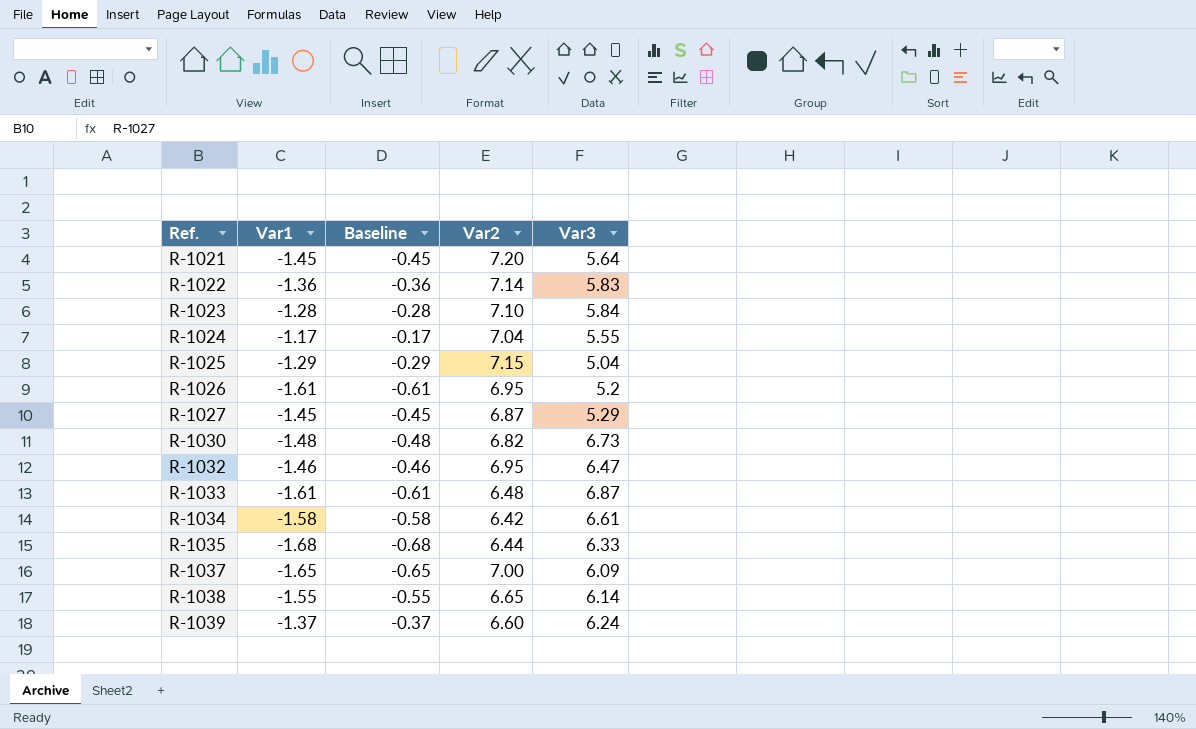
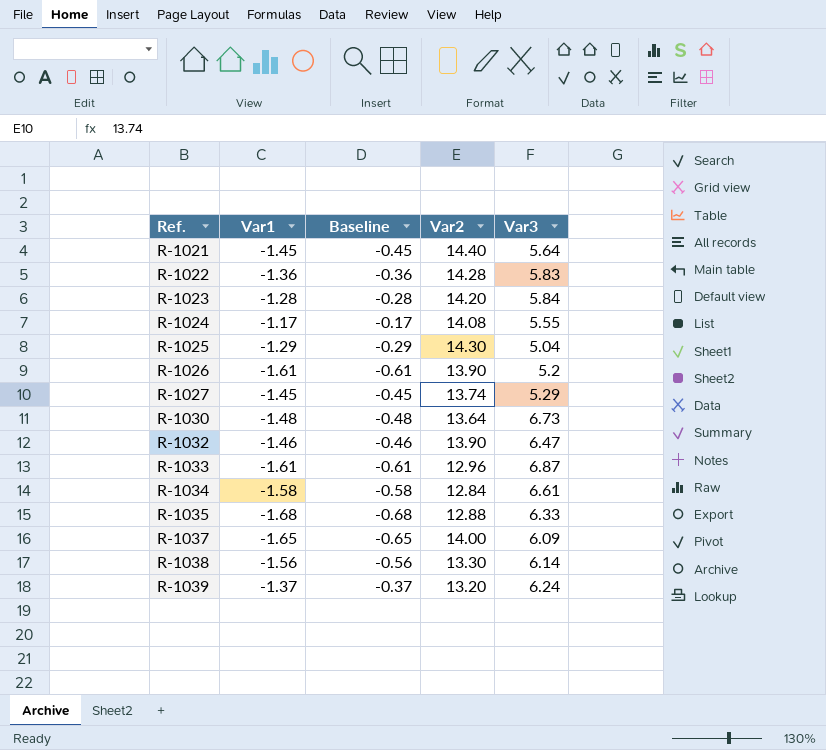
R-1021 | Var2: 7.20 -> 14.40
R-1022 | Var2: 7.14 -> 14.28
R-1023 | Var2: 7.10 -> 14.20
R-1024 | Var2: 7.04 -> 14.08
R-1025 | Var2: 7.15 -> 14.30
R-1026 | Var2: 6.95 -> 13.90
R-1027 | Var2: 6.87 -> 13.74
R-1030 | Var2: 6.82 -> 13.64
R-1032 | Var2: 6.95 -> 13.90
R-1033 | Var2: 6.48 -> 12.96
R-1034 | Var2: 6.42 -> 12.84
R-1035 | Var2: 6.44 -> 12.88
R-1037 | Var2: 7.00 -> 14.00
R-1038 | Var1: -1.55 -> -1.56
R-1038 | Baseline: -0.55 -> -0.56
R-1038 | Var2: 6.65 -> 13.30
R-1039 | Var2: 6.60 -> 13.20

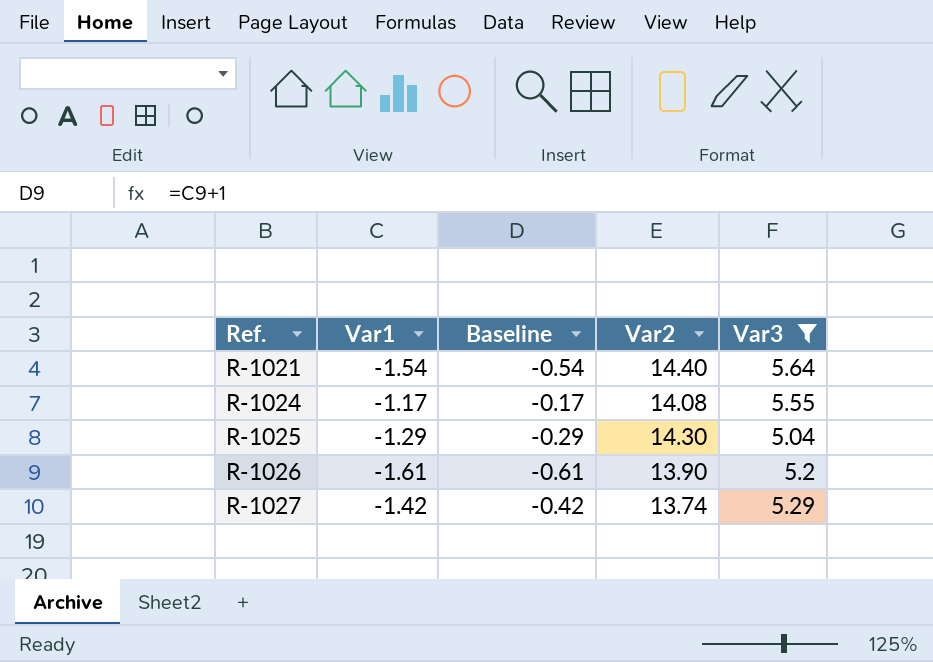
filter: none -> Var3 <= 5.64
R-1021 | Var1: -1.45 -> -1.54
R-1021 | Baseline: -0.45 -> -0.54
R-1027 | Var1: -1.45 -> -1.42
R-1027 | Baseline: -0.45 -> -0.42

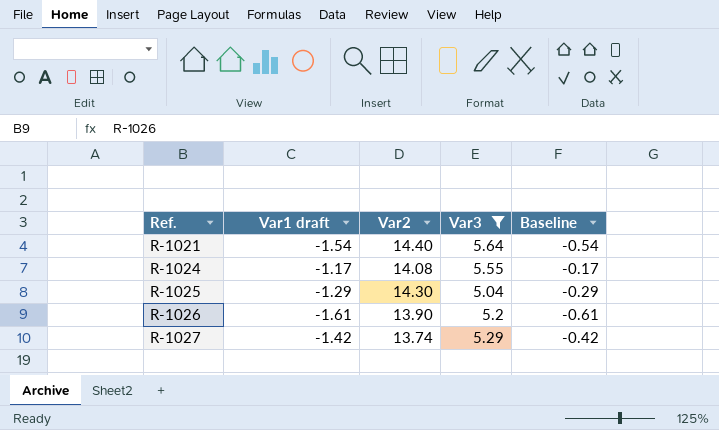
column name: Var1 -> Var1 draft
column Baseline | position: 3 -> 5

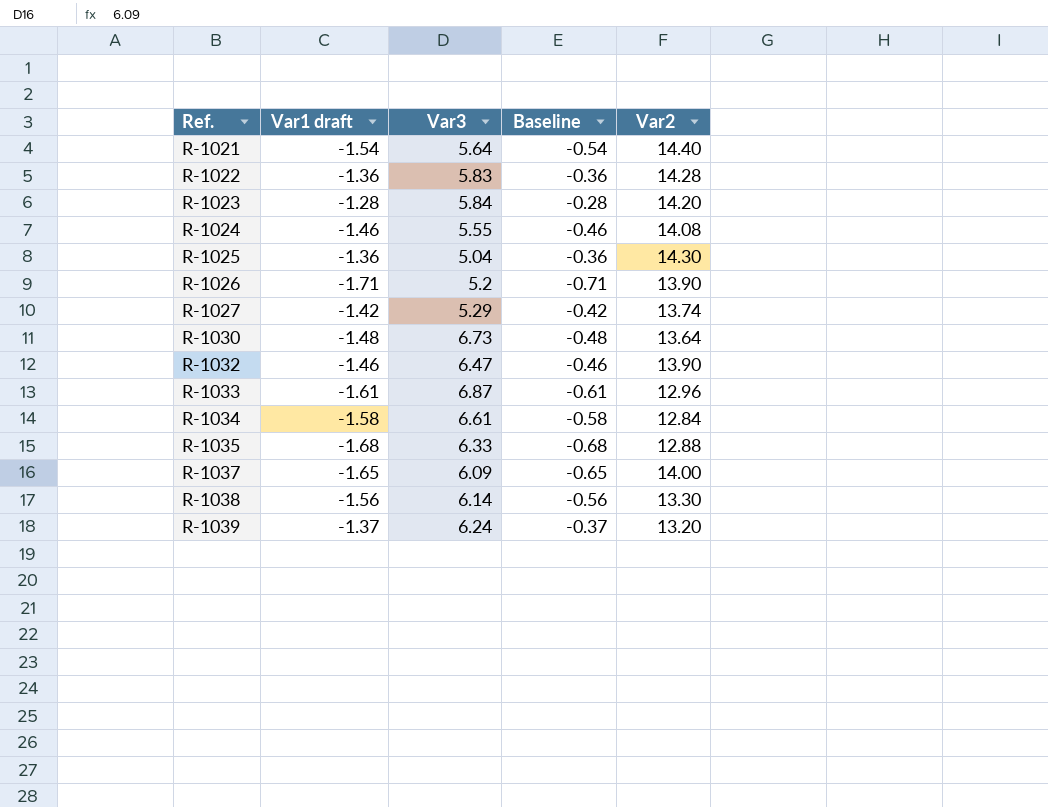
filter: Var3 <= 5.64 -> none
column Var2 | position: 3 -> 5
R-1024 | Var1 draft: -1.17 -> -1.46
R-1024 | Baseline: -0.17 -> -0.46
R-1025 | Var1 draft: -1.29 -> -1.36
R-1025 | Baseline: -0.29 -> -0.36
R-1026 | Var1 draft: -1.61 -> -1.71
R-1026 | Baseline: -0.61 -> -0.71

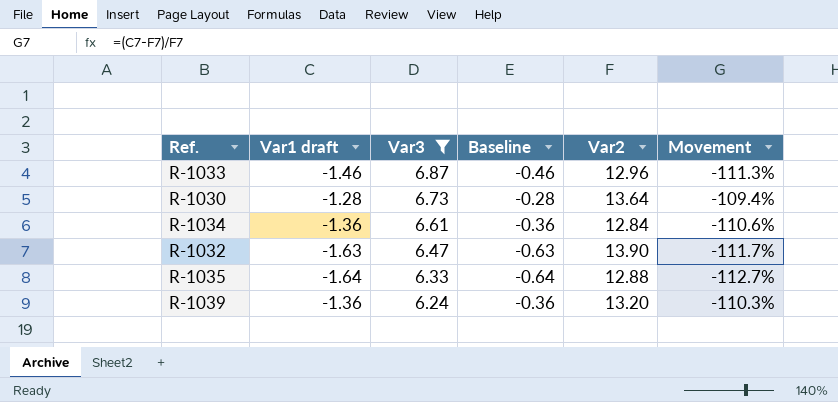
filter: none -> Var3 >= 6.24
row order: Ref. ascending -> Var3 descending
column Movement | formula: none -> ([Var1 draft] - [Var2]) / [Var2]
R-1033 | Var1 draft: -1.61 -> -1.46
R-1033 | Baseline: -0.61 -> -0.46
R-1030 | Var1 draft: -1.48 -> -1.28
R-1030 | Baseline: -0.48 -> -0.28
R-1034 | Var1 draft: -1.58 -> -1.36
R-1034 | Baseline: -0.58 -> -0.36
R-1032 | Var1 draft: -1.46 -> -1.63
R-1032 | Baseline: -0.46 -> -0.63
R-1035 | Var1 draft: -1.68 -> -1.64
R-1035 | Baseline: -0.68 -> -0.64
R-1039 | Var1 draft: -1.37 -> -1.36
R-1039 | Baseline: -0.37 -> -0.36

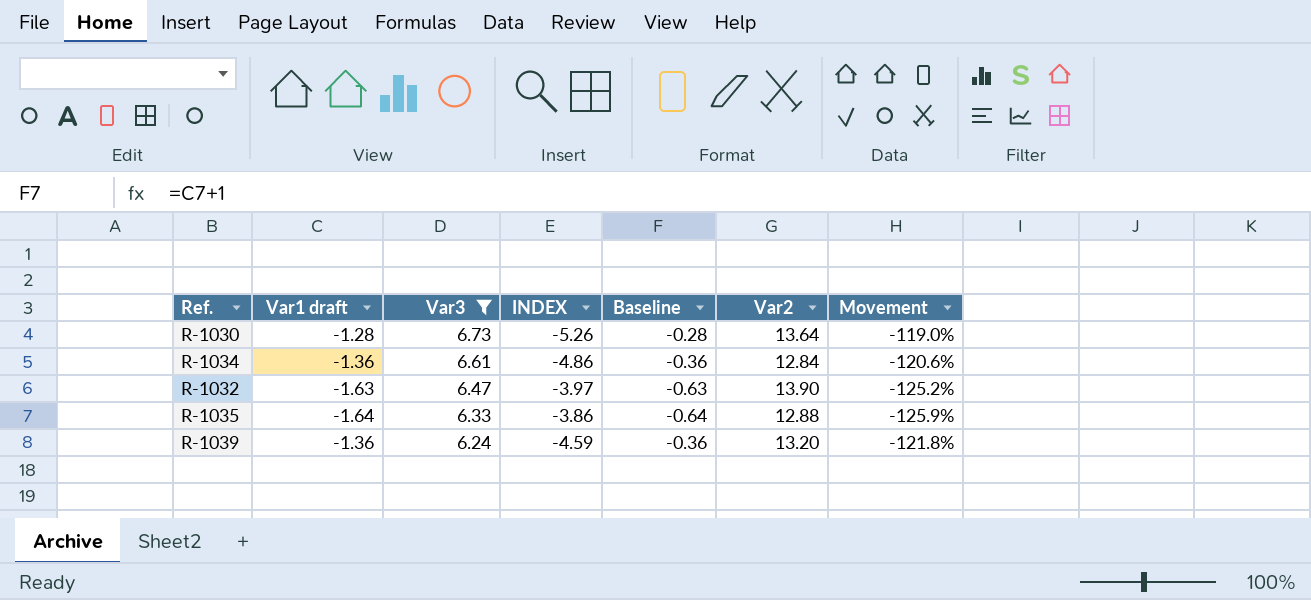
column INDEX | formula: none -> [Var3] / [Var1 draft]
column Movement | formula: ([Var1 draft] - [Var2]) / [Var2] -> ([Var1 draft] - [Var3]) / [Var3]
row R-1033: -1.46 | 6.87 | -0.46 | 12.96 | -111.3% -> none

